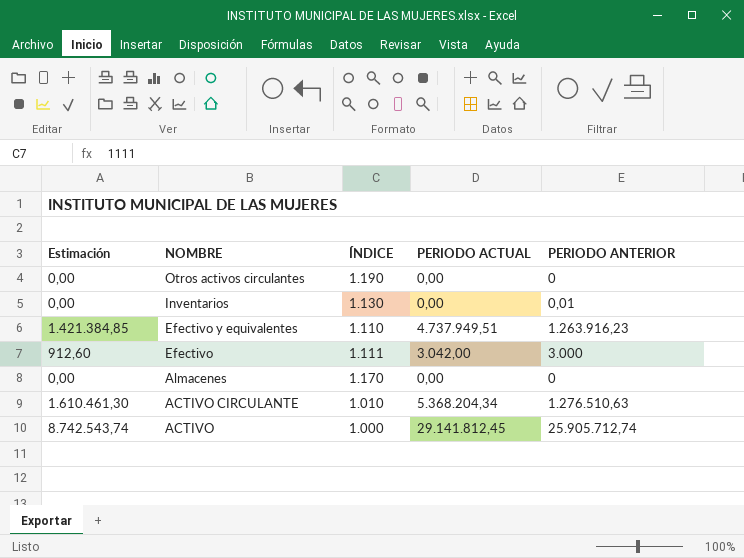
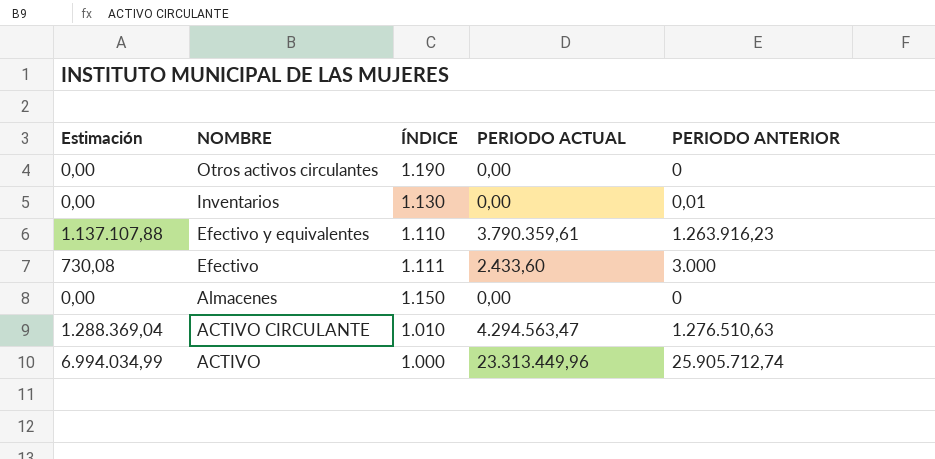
Efectivo y equivalentes | Estimación: 1.421.384,85 -> 1.137.107,88
Efectivo y equivalentes | PERIODO ACTUAL: 4.737.949,51 -> 3.790.359,61
Efectivo | Estimación: 912,60 -> 730,08
Efectivo | PERIODO ACTUAL: 3.042,00 -> 2.433,60
Almacenes | ÍNDICE: 1.170 -> 1.150
ACTIVO CIRCULANTE | Estimación: 1.610.461,30 -> 1.288.369,04
ACTIVO CIRCULANTE | PERIODO ACTUAL: 5.368.204,34 -> 4.294.563,47
ACTIVO | Estimación: 8.742.543,74 -> 6.994.034,99
ACTIVO | PERIODO ACTUAL: 29.141.812,45 -> 23.313.449,96

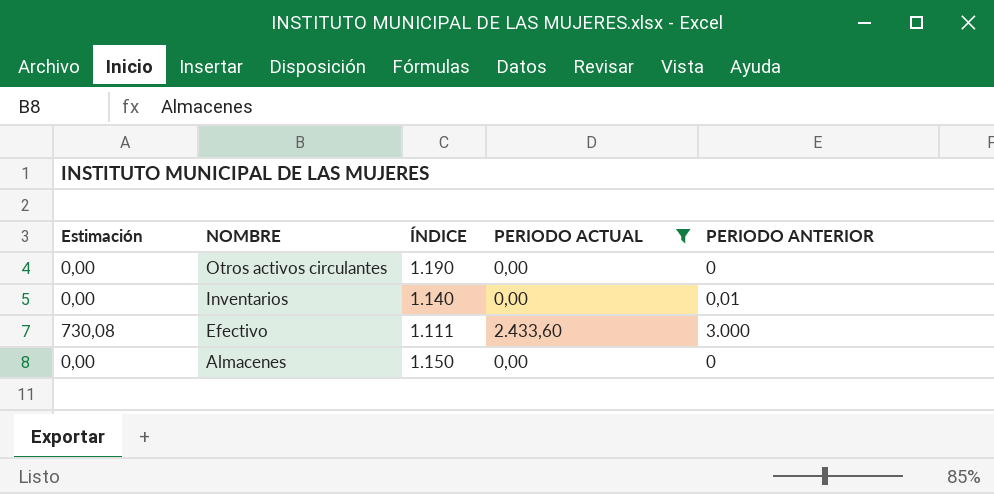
filter: none -> PERIODO ACTUAL <= 2.433,60
Inventarios | ÍNDICE: 1.130 -> 1.140

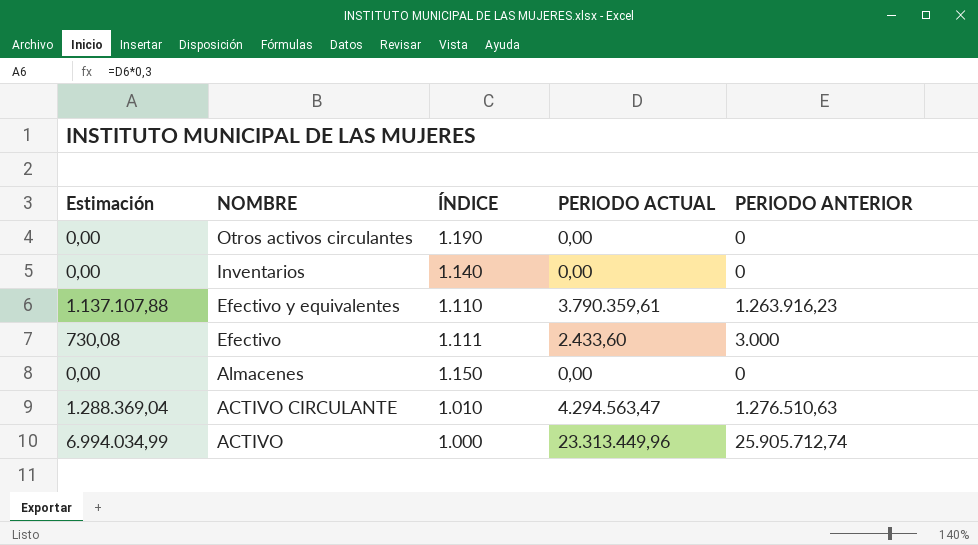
filter: PERIODO ACTUAL <= 2.433,60 -> none
Inventarios | PERIODO ANTERIOR: 0,01 -> 0

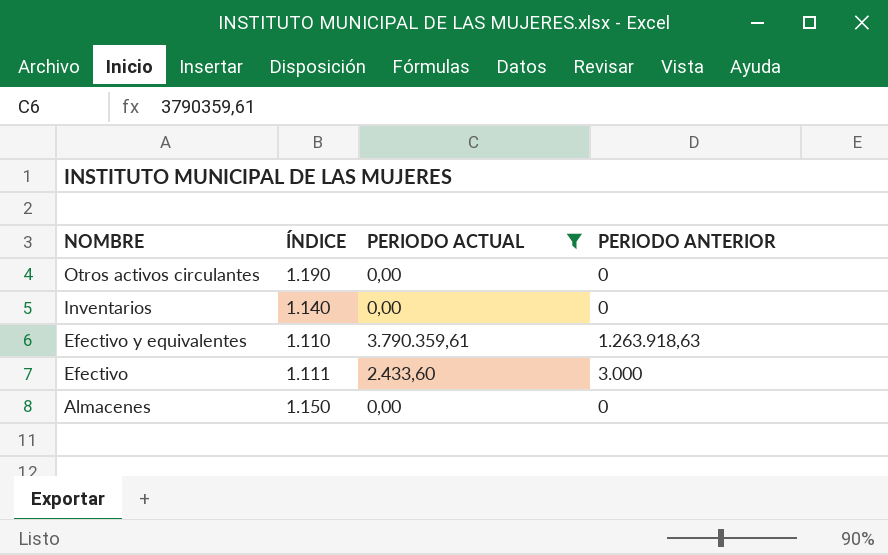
filter: none -> PERIODO ACTUAL <= 3.790.359,61
column Estimación | formula: [PERIODO ACTUAL] * 0,3 -> none
Efectivo y equivalentes | PERIODO ANTERIOR: 1.263.916,23 -> 1.263.918,63

